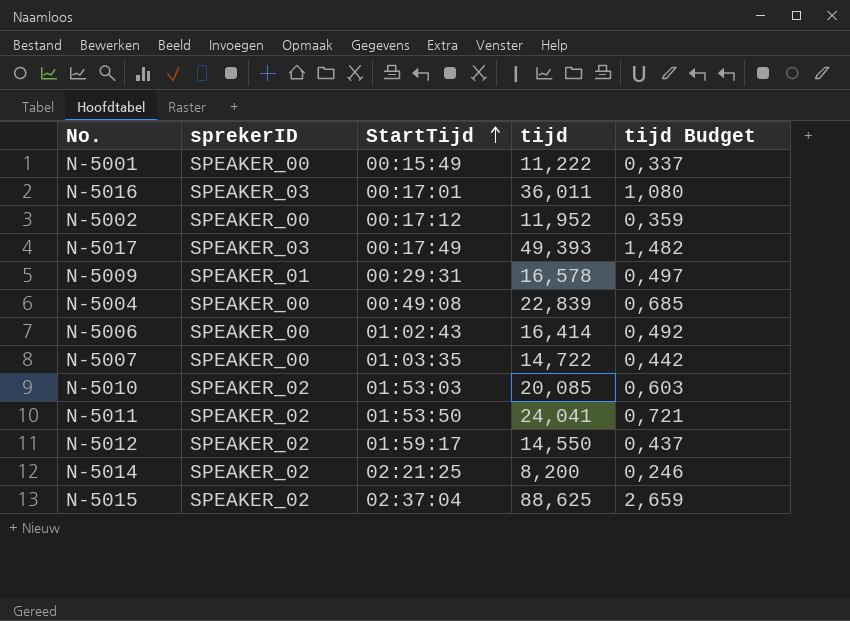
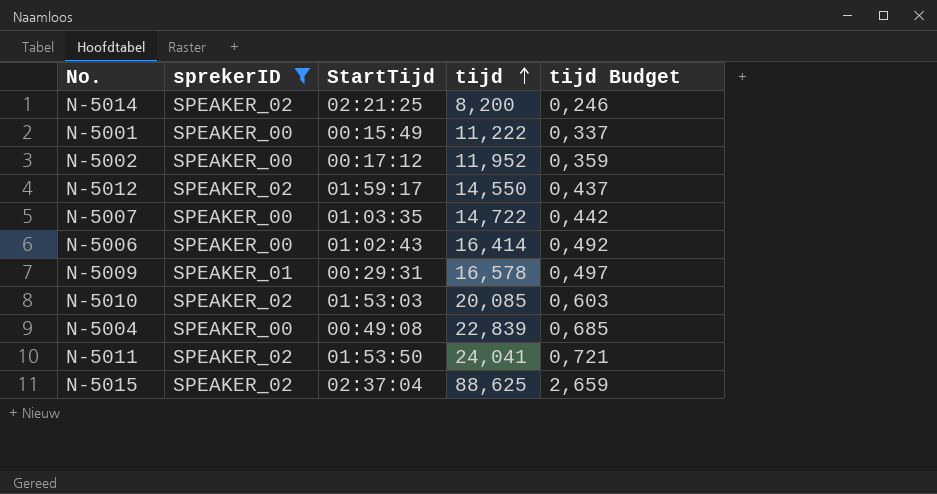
filter: none -> sprekerID != SPEAKER_03
row order: StartTijd ascending -> tijd ascending

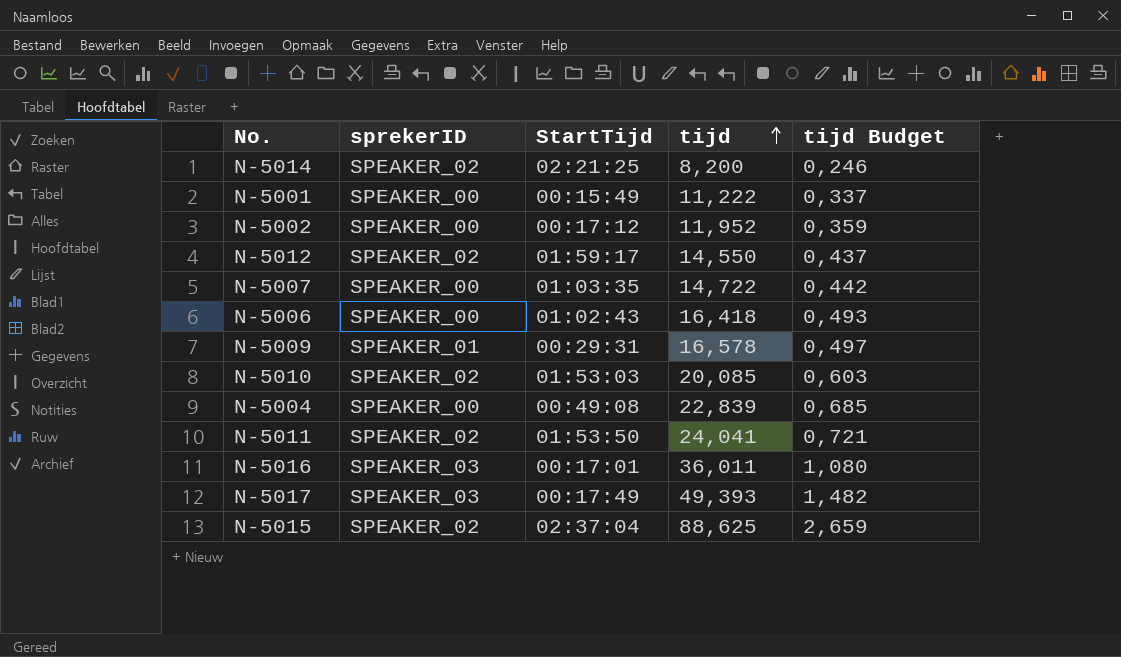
filter: sprekerID != SPEAKER_03 -> none
N-5006 | tijd: 16,414 -> 16,418
N-5006 | tijd Budget: 0,492 -> 0,493

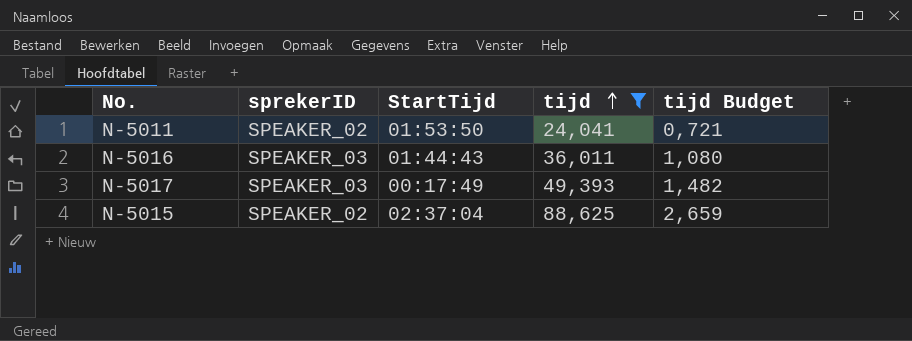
filter: none -> tijd >= 24,041
N-5016 | StartTijd: 00:17:01 -> 01:44:43

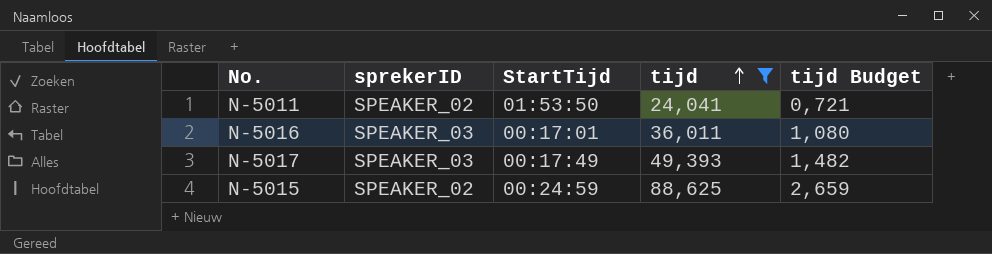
N-5016 | StartTijd: 01:44:43 -> 00:17:01
N-5015 | StartTijd: 02:37:04 -> 00:24:59

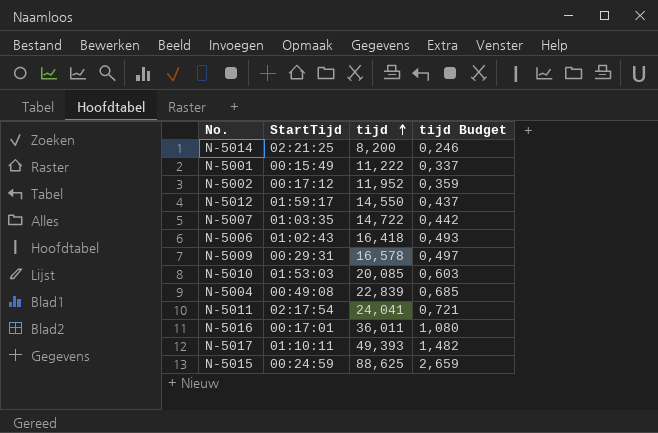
filter: tijd >= 24,041 -> none
column sprekerID | position: 2 -> none
N-5011 | StartTijd: 01:53:50 -> 02:17:54
N-5017 | StartTijd: 00:17:49 -> 01:10:11

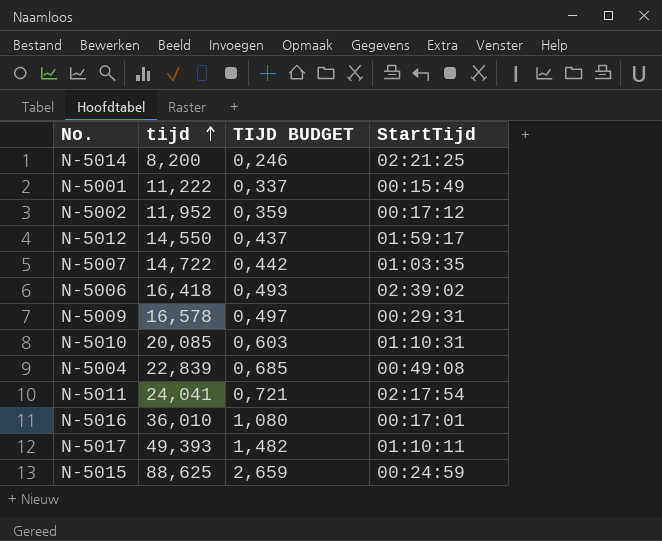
column name: tijd Budget -> TIJD BUDGET
column StartTijd | position: 2 -> 4
N-5006 | StartTijd: 01:02:43 -> 02:39:02
N-5010 | StartTijd: 01:53:03 -> 01:10:31
N-5016 | tijd: 36,011 -> 36,010

